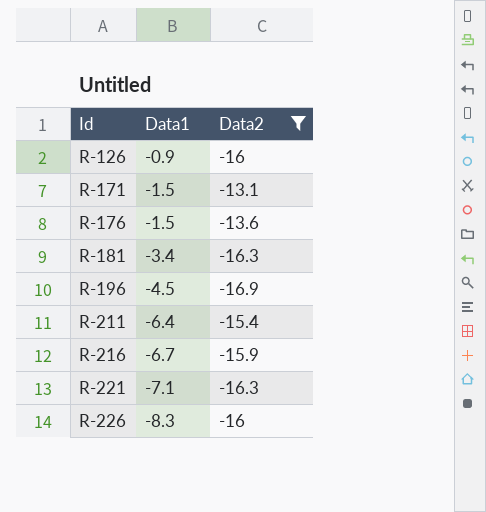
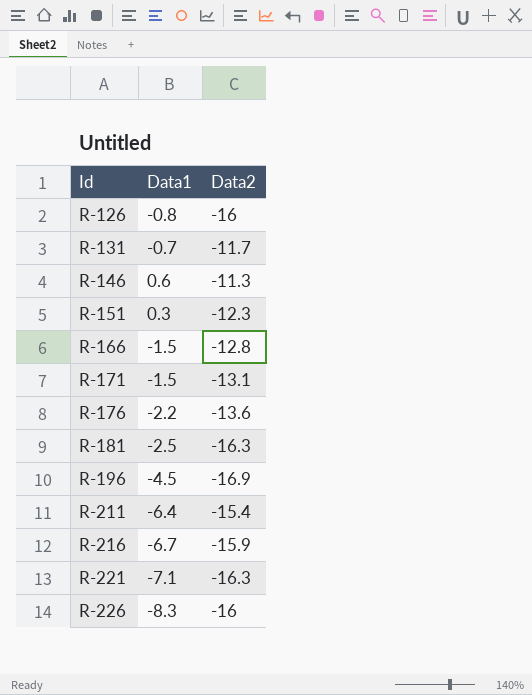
filter: Data2 <= -13.1 -> none
R-126 | Data1: -0.9 -> -0.8
R-176 | Data1: -1.5 -> -2.2
R-181 | Data1: -3.4 -> -2.5

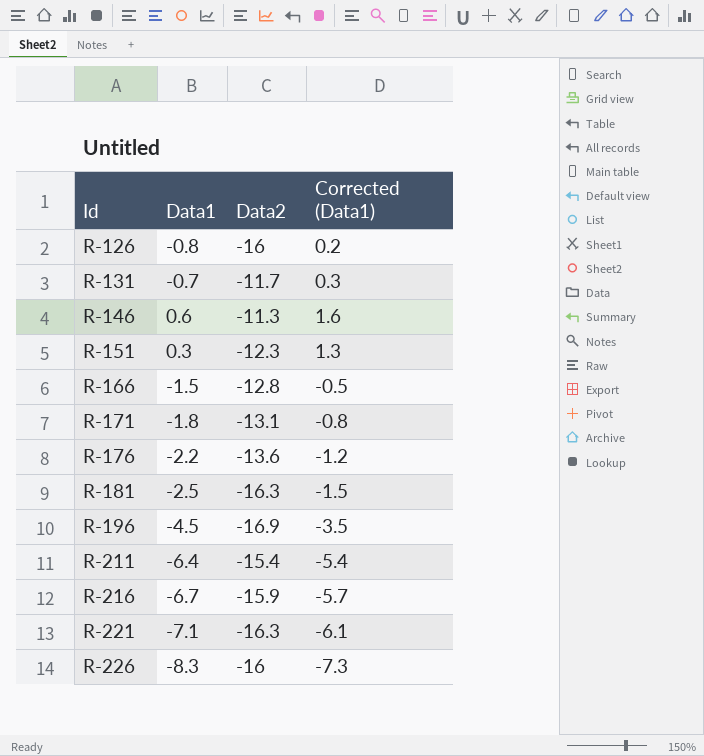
column Corrected (Data1) | formula: none -> [Data1] + 1
R-171 | Data1: -1.5 -> -1.8

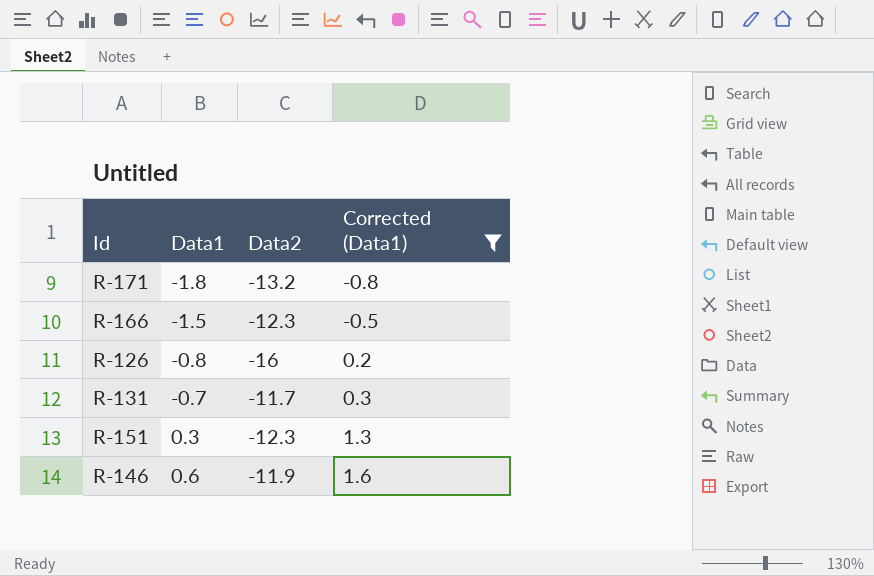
filter: none -> Corrected (Data1) >= -0.8
row order: Id ascending -> Data1 ascending
R-171 | Data2: -13.1 -> -13.2
R-166 | Data2: -12.8 -> -12.3
R-146 | Data2: -11.3 -> -11.9

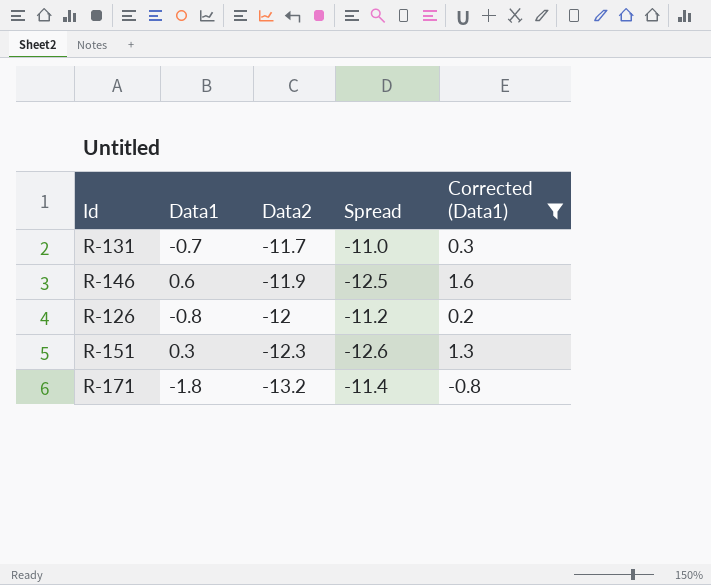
row order: Data1 ascending -> Data2 descending
column Spread | formula: none -> [Data2] - [Data1]
row R-166: -1.5 | -12.3 | -0.5 -> none
R-126 | Data2: -16 -> -12

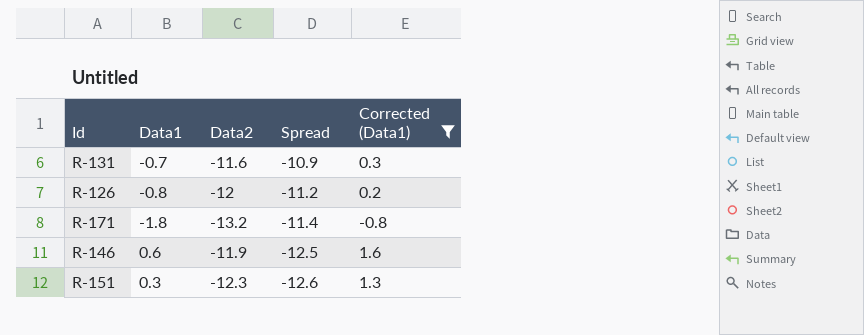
row order: Data2 descending -> Spread descending
R-131 | Data2: -11.7 -> -11.6
R-131 | Spread: -11.0 -> -10.9

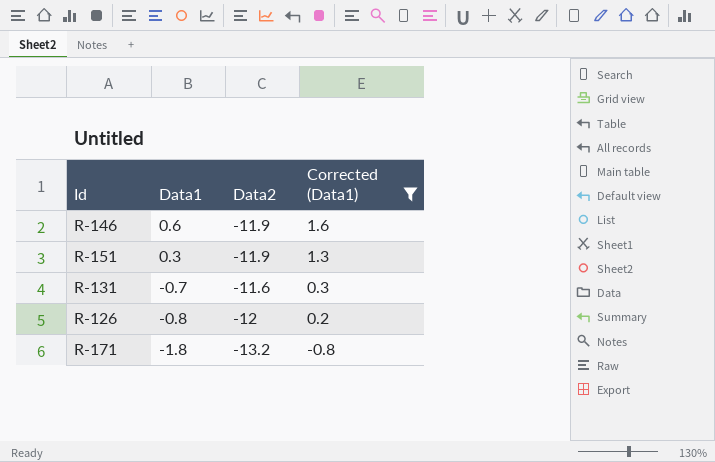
row order: Spread descending -> Data1 descending
column Spread | formula: [Data2] - [Data1] -> none
R-151 | Data2: -12.3 -> -11.9

